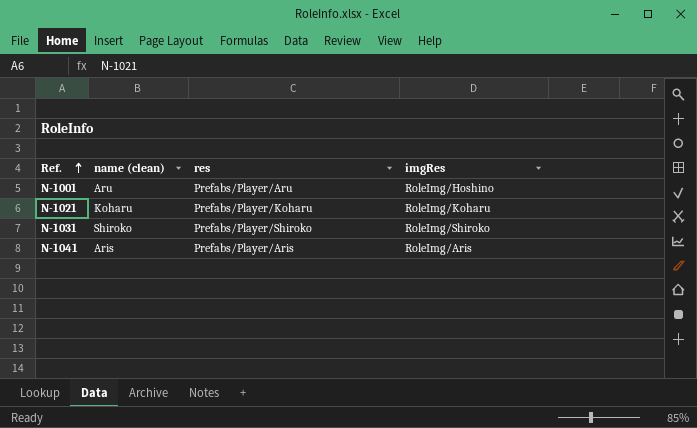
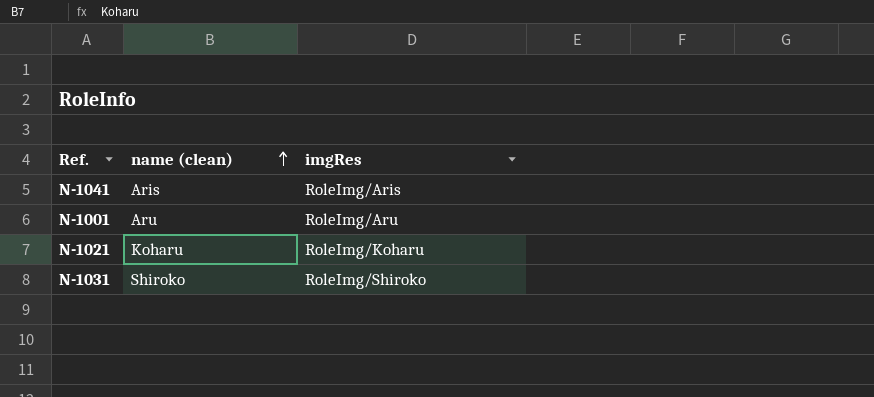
row order: Ref. ascending -> name (clean) ascending
column res | position: 3 -> none
N-1001 | imgRes: RoleImg/Hoshino -> RoleImg/Aru

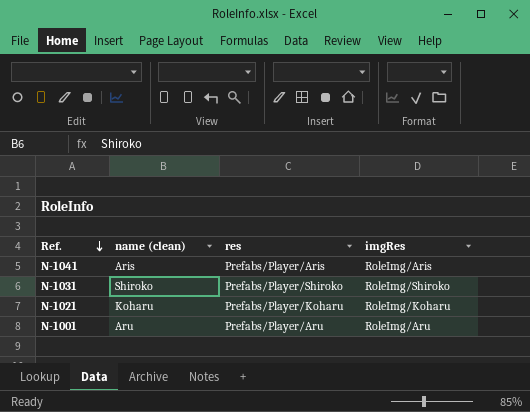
row order: name (clean) ascending -> Ref. descending
column res | position: none -> 3

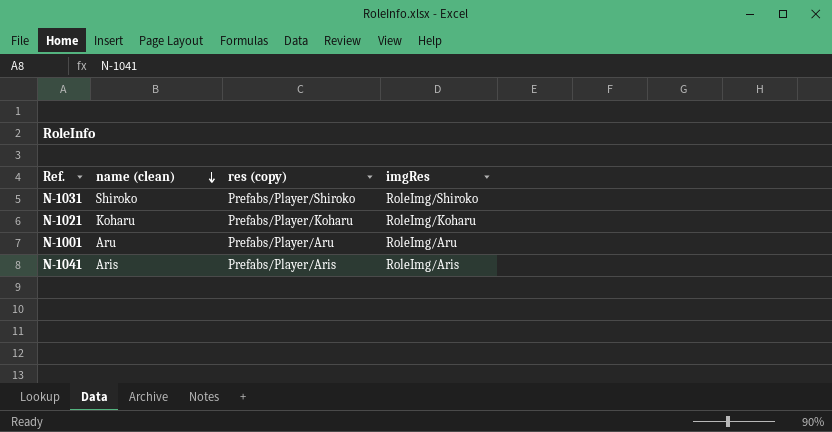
row order: Ref. descending -> name (clean) descending
column name: res -> res (copy)

